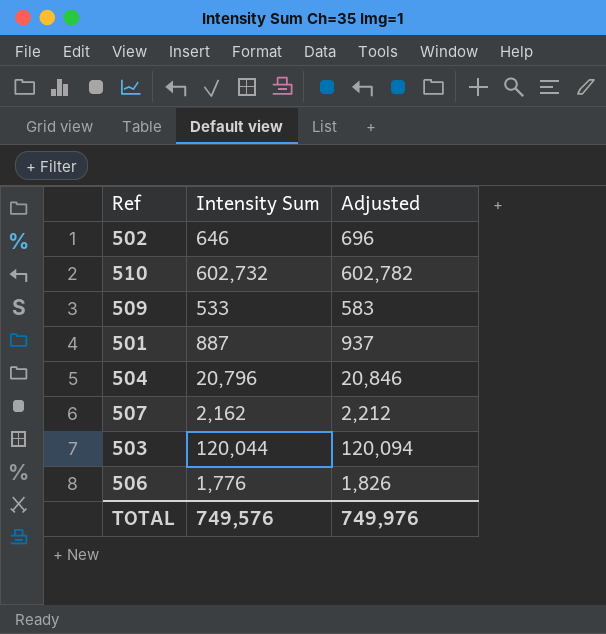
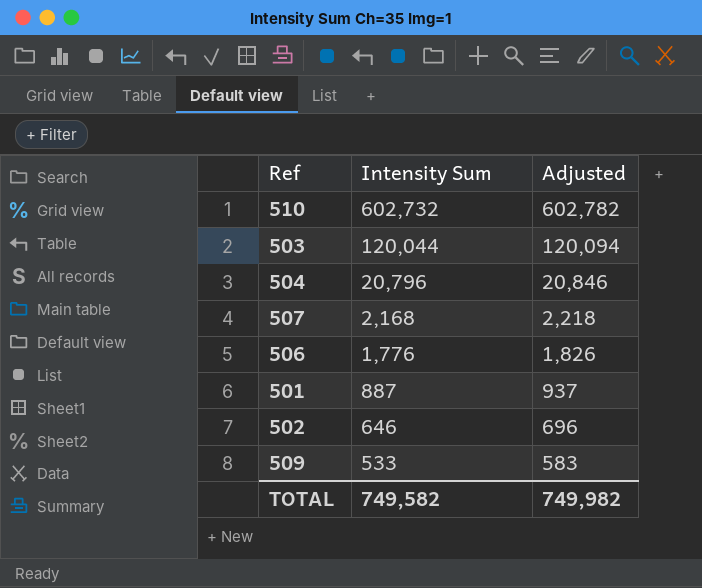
row order: none -> Intensity Sum descending
507 | Intensity Sum: 2,162 -> 2,168
507 | Adjusted: 2,212 -> 2,218
TOTAL | Intensity Sum: 749,576 -> 749,582
TOTAL | Adjusted: 749,976 -> 749,982

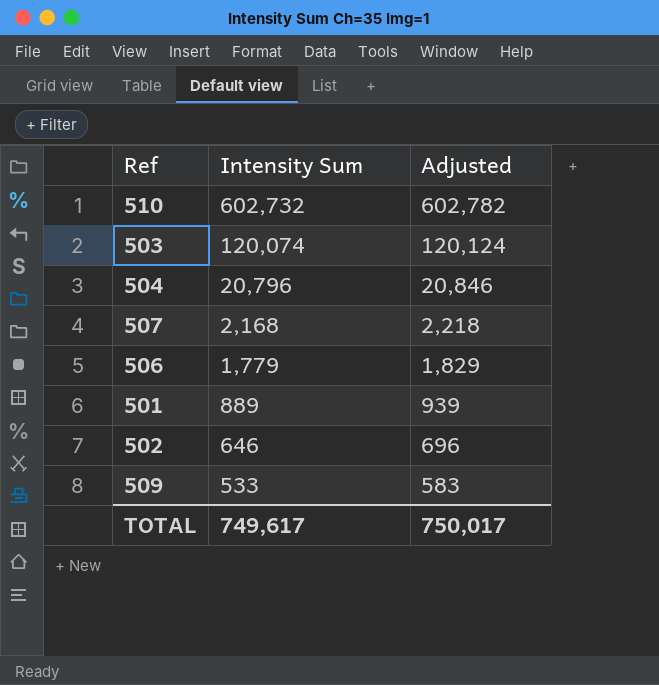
503 | Intensity Sum: 120,044 -> 120,074
503 | Adjusted: 120,094 -> 120,124
506 | Intensity Sum: 1,776 -> 1,779
506 | Adjusted: 1,826 -> 1,829
501 | Intensity Sum: 887 -> 889
501 | Adjusted: 937 -> 939
TOTAL | Intensity Sum: 749,582 -> 749,617
TOTAL | Adjusted: 749,982 -> 750,017

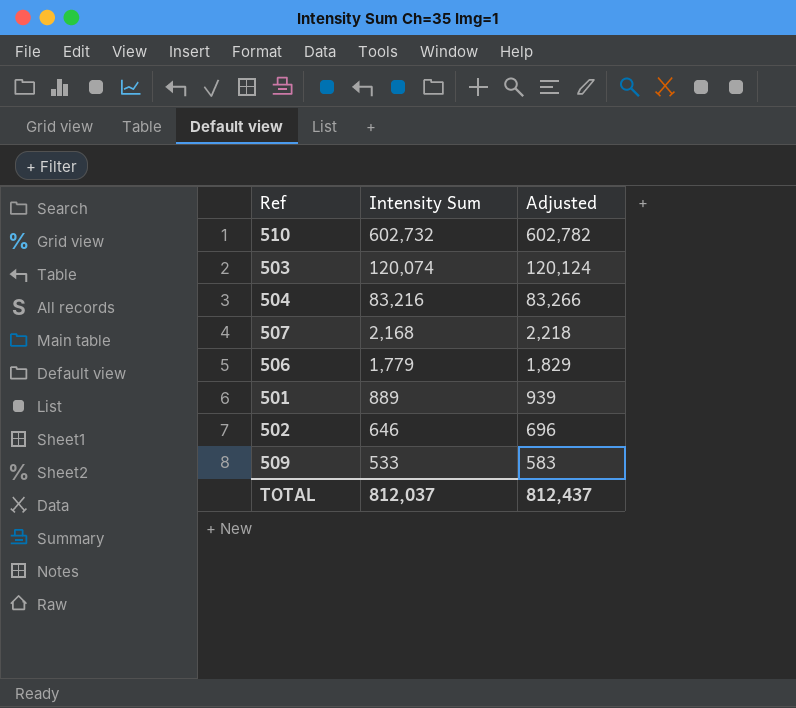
504 | Intensity Sum: 20,796 -> 83,216
504 | Adjusted: 20,846 -> 83,266
TOTAL | Intensity Sum: 749,617 -> 812,037
TOTAL | Adjusted: 750,017 -> 812,437

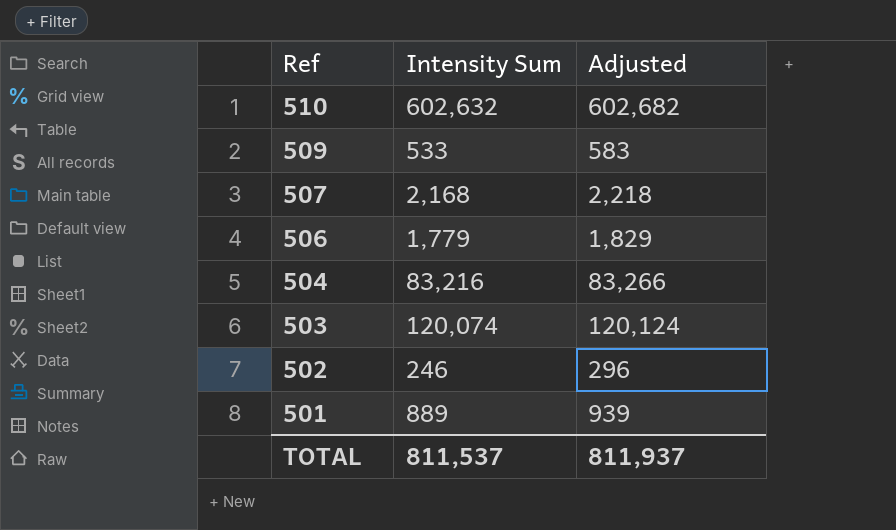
row order: Intensity Sum descending -> Ref descending
510 | Intensity Sum: 602,732 -> 602,632
510 | Adjusted: 602,782 -> 602,682
502 | Intensity Sum: 646 -> 246
502 | Adjusted: 696 -> 296
TOTAL | Intensity Sum: 812,037 -> 811,537
TOTAL | Adjusted: 812,437 -> 811,937

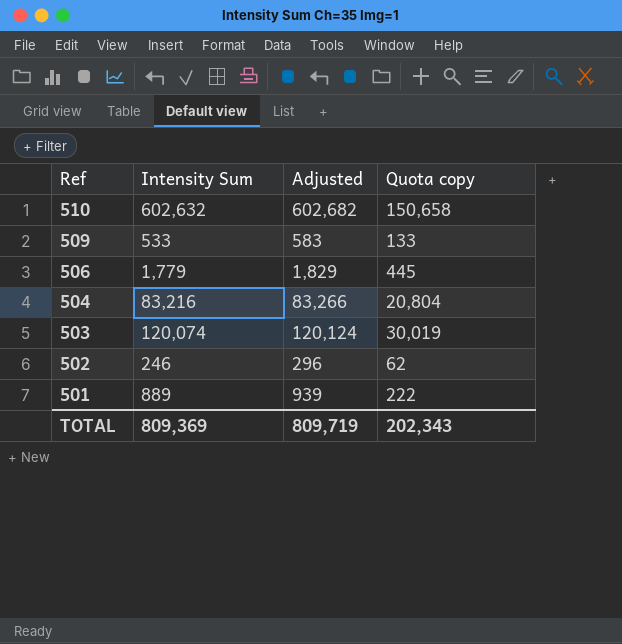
column Quota copy | formula: none -> [Intensity Sum] * 0.25
row 507: 2,168 | 2,218 -> none
TOTAL | Intensity Sum: 811,537 -> 809,369
TOTAL | Adjusted: 811,937 -> 809,719

